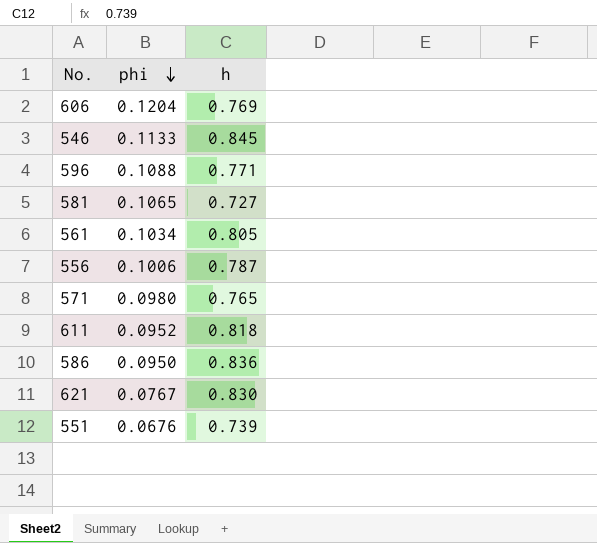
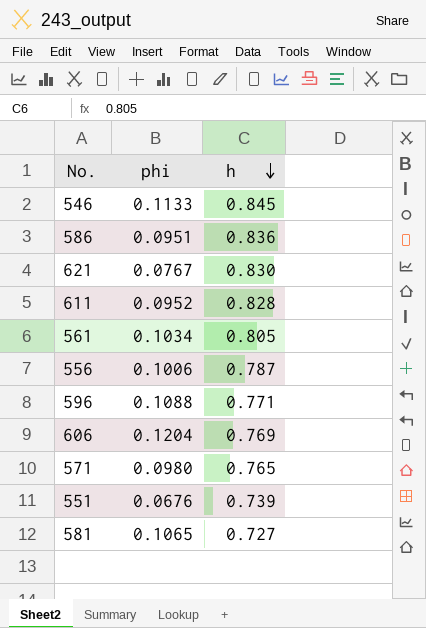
row order: phi descending -> h descending
586 | phi: 0.0950 -> 0.0951
611 | h: 0.818 -> 0.828

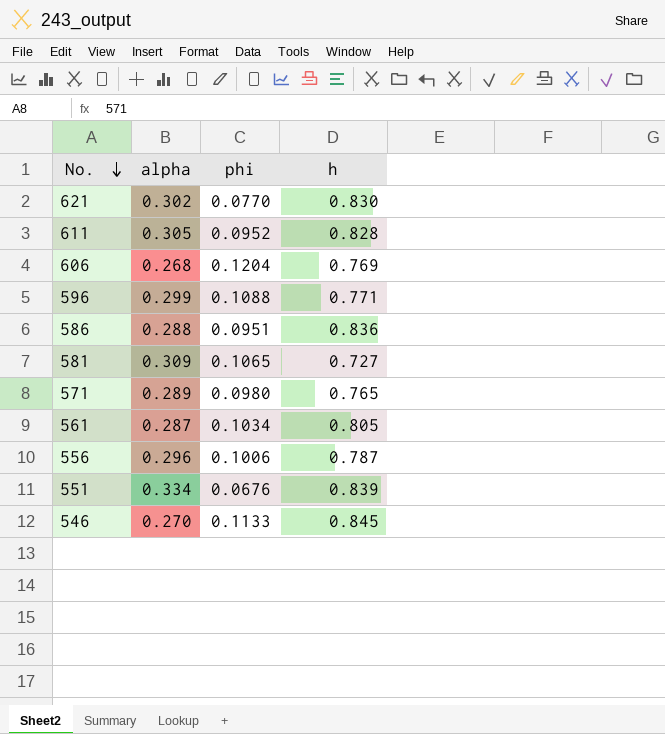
row order: h descending -> No. descending
column alpha | position: none -> 2
621 | phi: 0.0767 -> 0.0770
551 | h: 0.739 -> 0.839

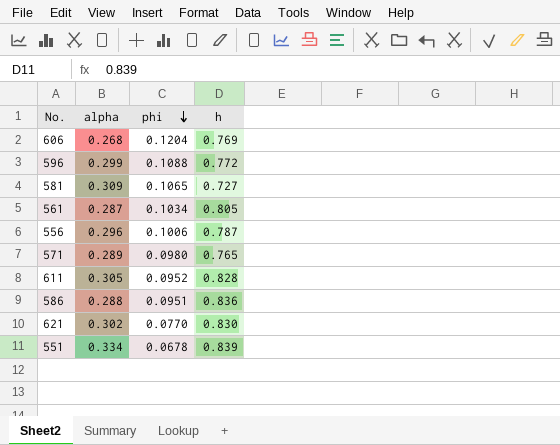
row order: No. descending -> phi descending
row 546: 0.270 | 0.1133 | 0.845 -> none
596 | h: 0.771 -> 0.772
551 | phi: 0.0676 -> 0.0678

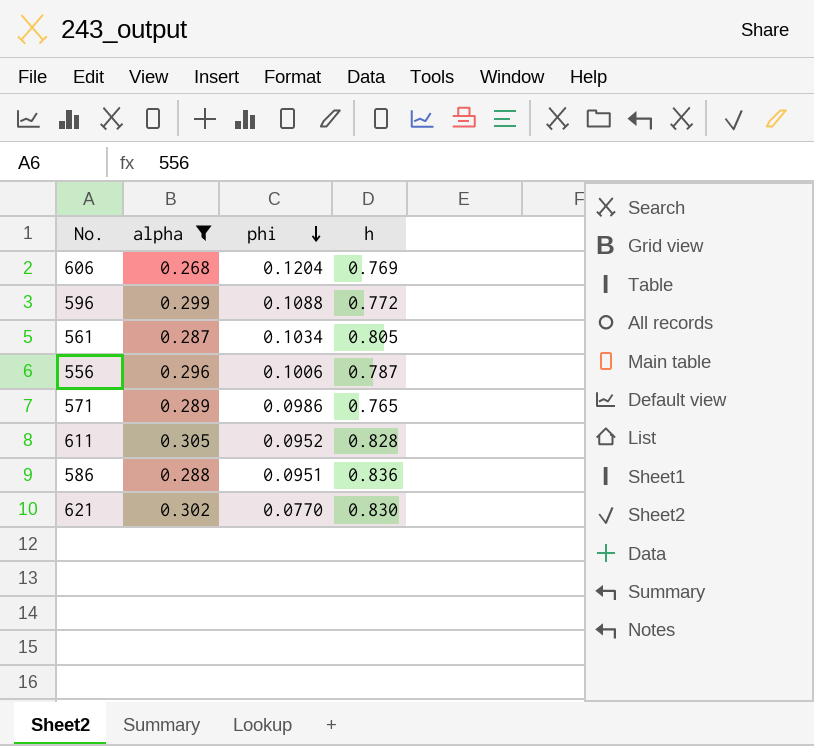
filter: none -> alpha <= 0.305
571 | phi: 0.0980 -> 0.0986

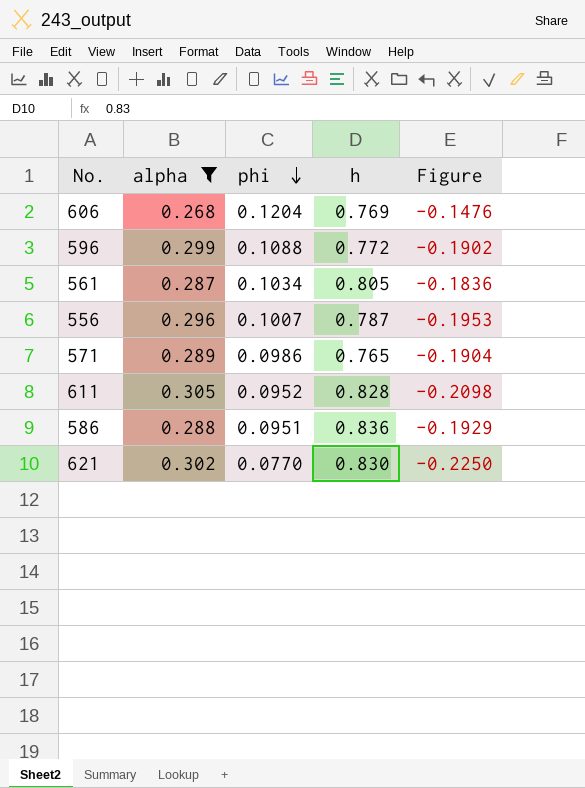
column Figure | formula: none -> [phi] - [alpha]
556 | phi: 0.1006 -> 0.1007

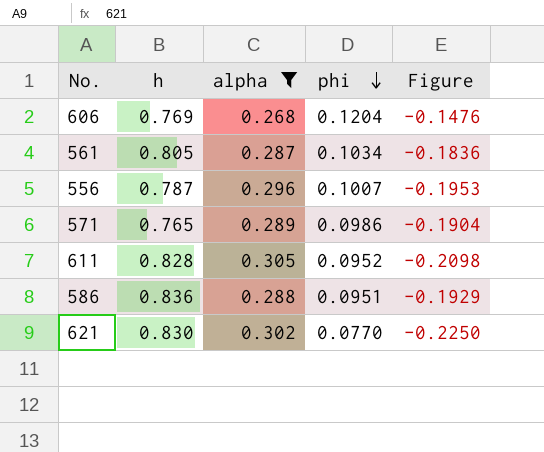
column h | position: 4 -> 2
row 596: 0.299 | 0.1088 | 0.772 | -0.1902 -> none

